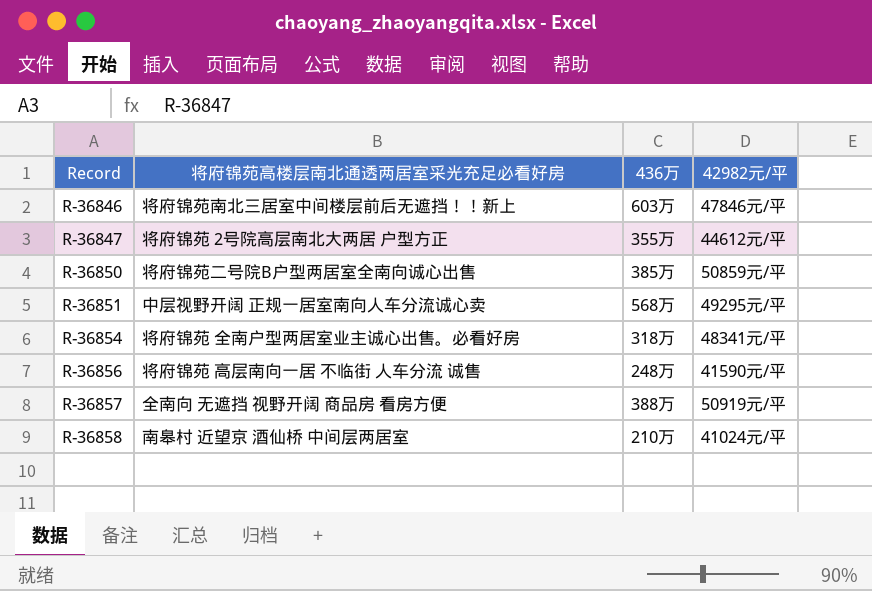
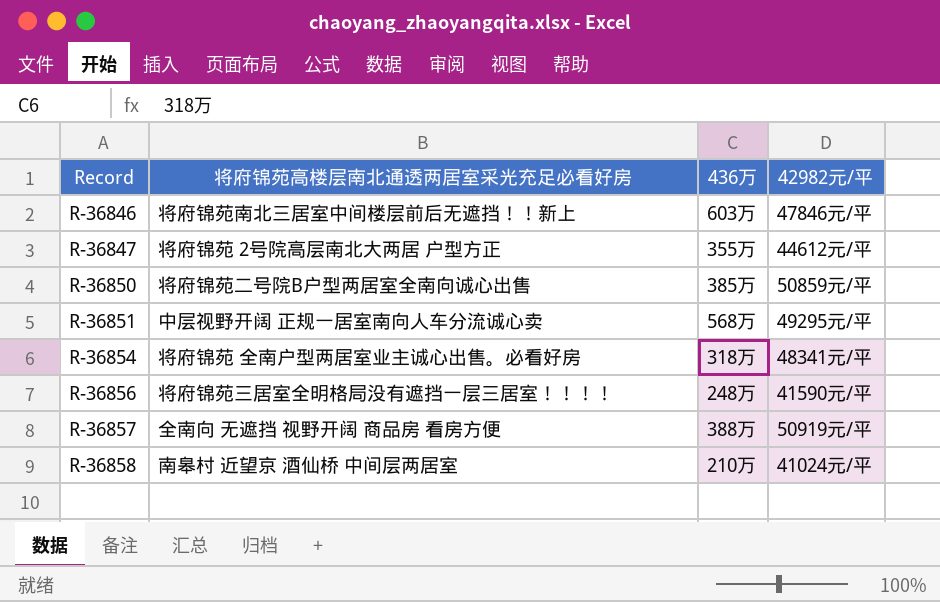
R-36856 | 将府锦苑高楼层南北通透两居室采光充足必看好房: 将府锦苑 高层南向一居 不临街 人车分流 诚售 -> 将府锦苑三居室全明格局没有遮挡一层三居室！！！！

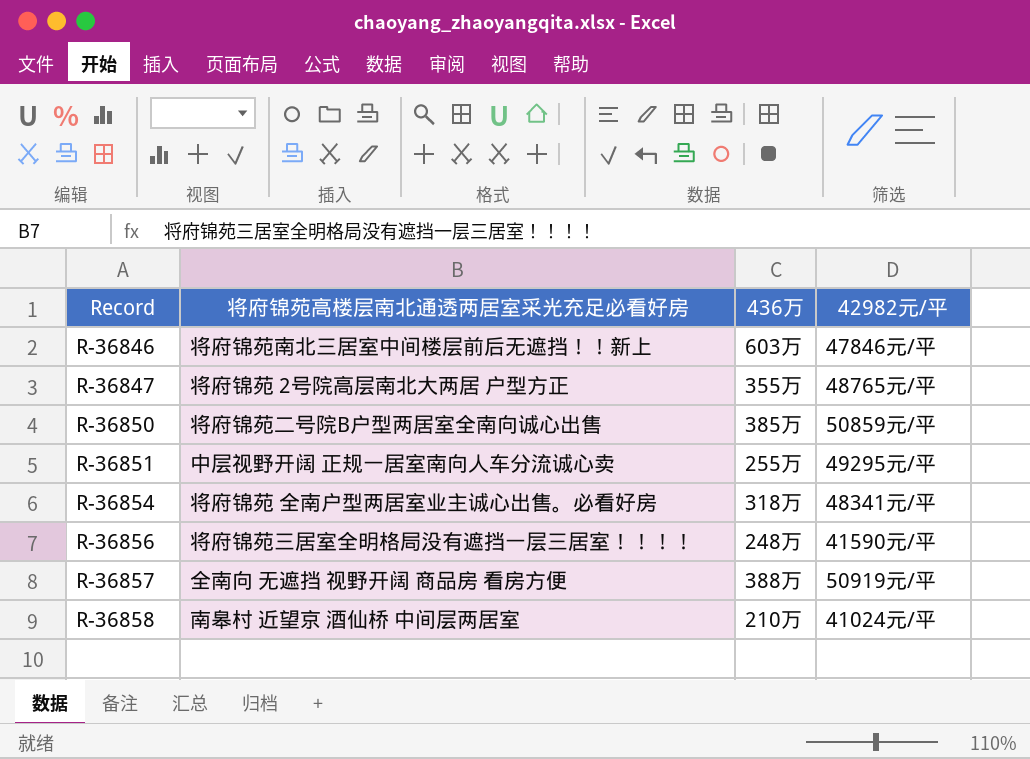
R-36847 | 42982元/平: 44612元/平 -> 48765元/平
R-36851 | 436万: 568万 -> 255万

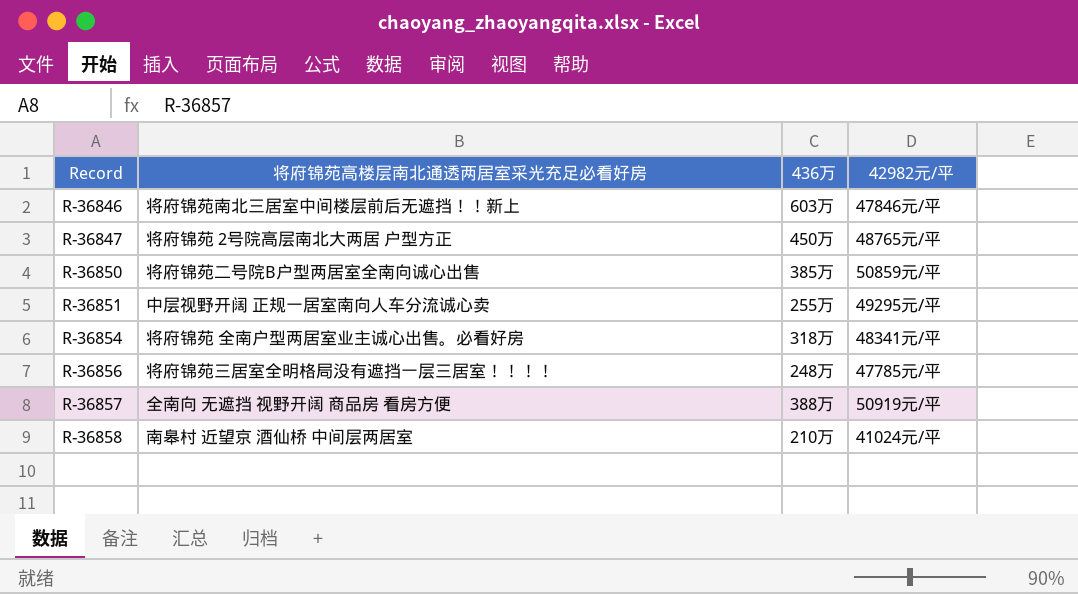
R-36847 | 436万: 355万 -> 450万
R-36856 | 42982元/平: 41590元/平 -> 47785元/平

